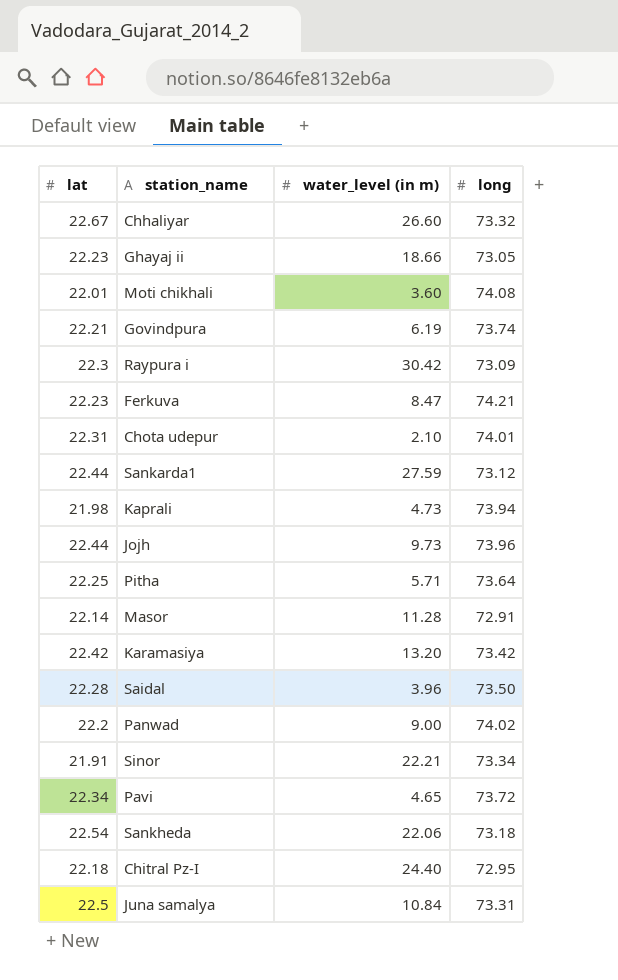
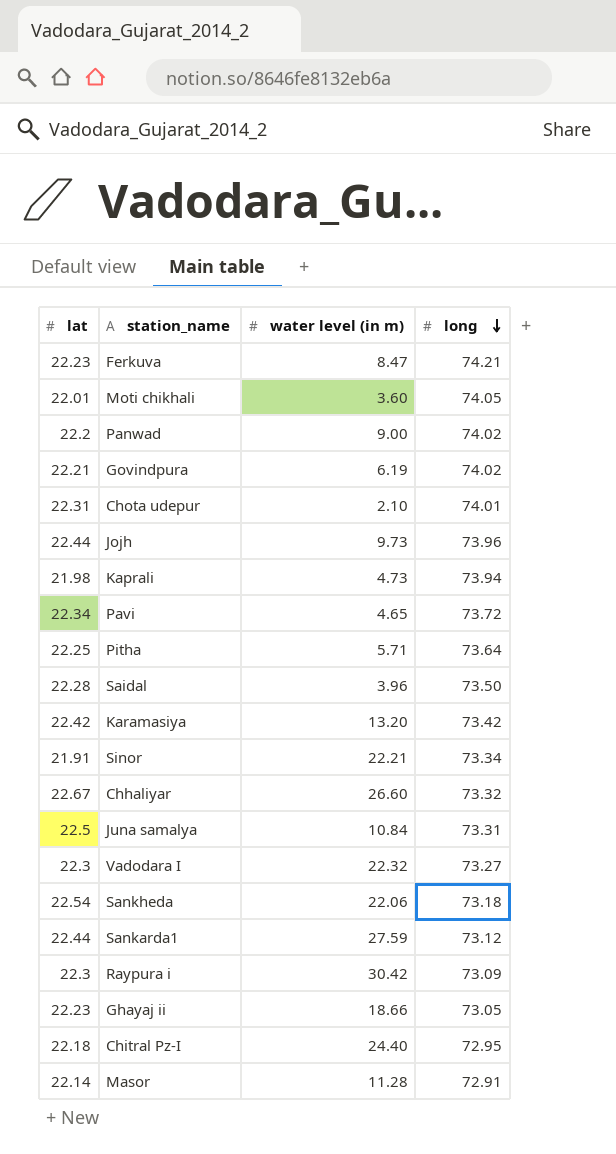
row order: none -> long descending
column name: water_level (in m) -> water level (in m)
Moti chikhali | long: 74.08 -> 74.05
Govindpura | long: 73.74 -> 74.02
row Vadodara I: none -> 22.3 | 22.32 | 73.27

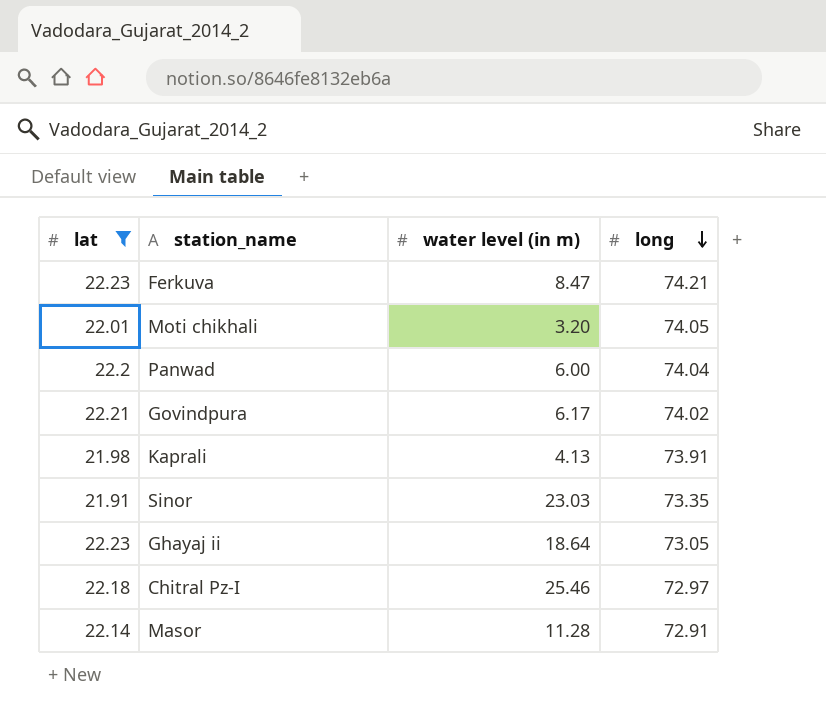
filter: none -> lat <= 22.23
Moti chikhali | water level (in m): 3.60 -> 3.20
Panwad | water level (in m): 9.00 -> 6.00
Panwad | long: 74.02 -> 74.04
Govindpura | water level (in m): 6.19 -> 6.17
Kaprali | water level (in m): 4.73 -> 4.13
Kaprali | long: 73.94 -> 73.91
Sinor | water level (in m): 22.21 -> 23.03
Sinor | long: 73.34 -> 73.35
Ghayaj ii | water level (in m): 18.66 -> 18.64
Chitral Pz-I | water level (in m): 24.40 -> 25.46
Chitral Pz-I | long: 72.95 -> 72.97

